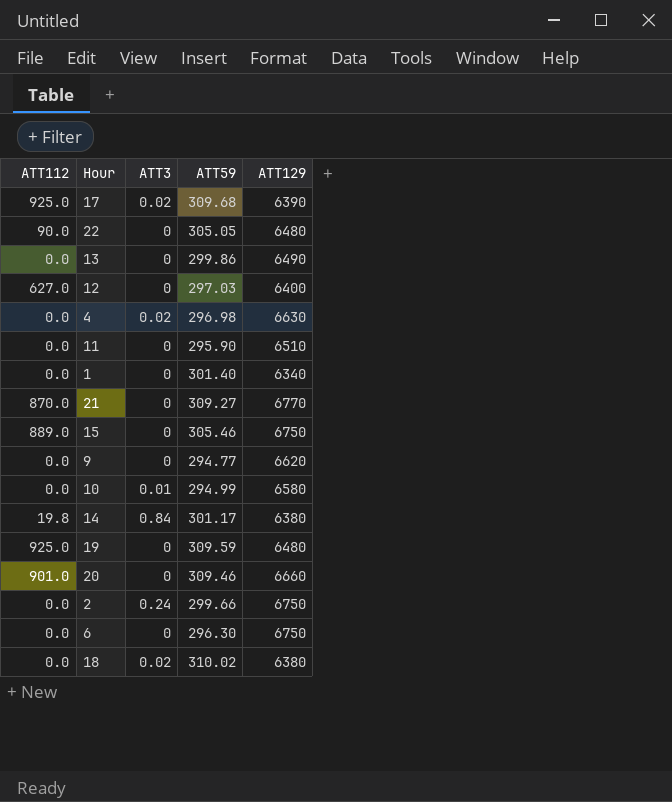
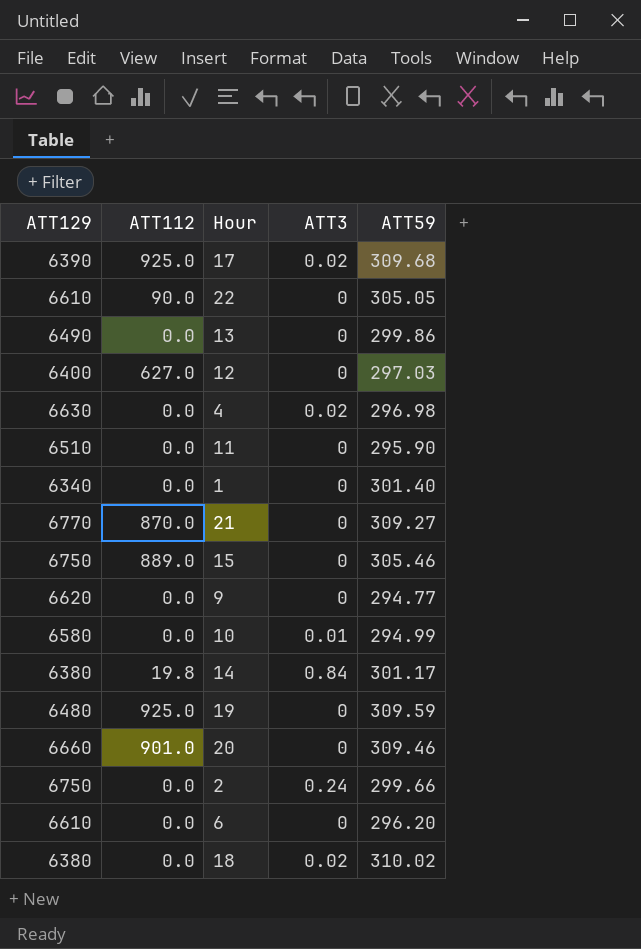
column ATT129 | position: 5 -> 1
22 | ATT129: 6480 -> 6610
6 | ATT129: 6750 -> 6610
6 | ATT59: 296.30 -> 296.20

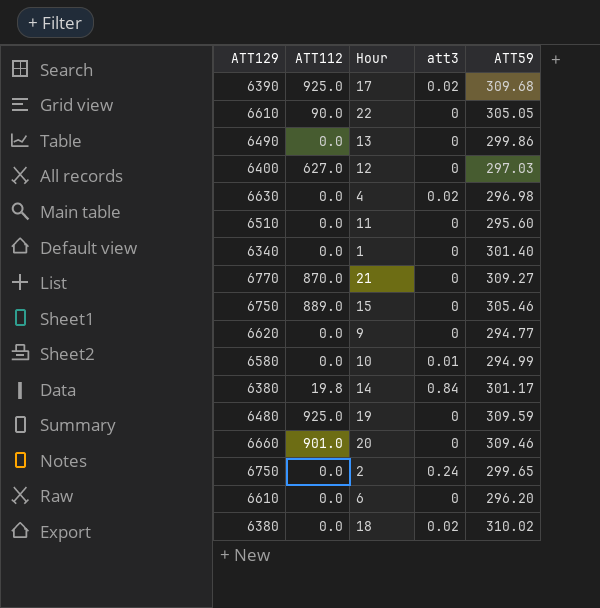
column name: ATT3 -> att3
11 | ATT59: 295.90 -> 295.60
2 | ATT59: 299.66 -> 299.65

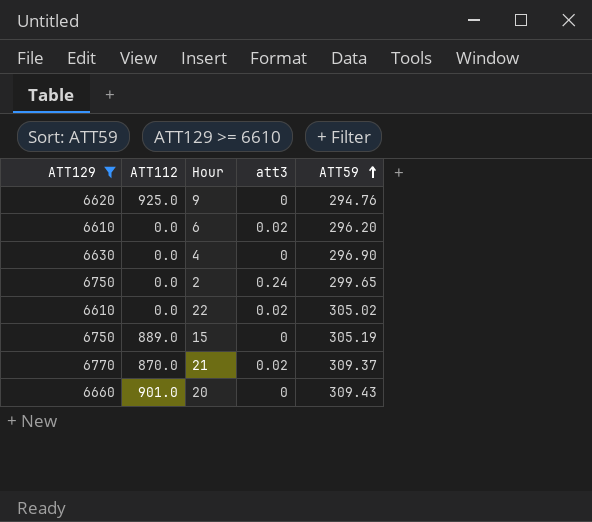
filter: none -> ATT129 >= 6610
row order: none -> ATT59 ascending
9 | ATT112: 0.0 -> 925.0
9 | ATT59: 294.77 -> 294.76
6 | att3: 0 -> 0.02
4 | att3: 0.02 -> 0
4 | ATT59: 296.98 -> 296.90
22 | ATT112: 90.0 -> 0.0
22 | att3: 0 -> 0.02
22 | ATT59: 305.05 -> 305.02
15 | ATT59: 305.46 -> 305.19
21 | att3: 0 -> 0.02
21 | ATT59: 309.27 -> 309.37
20 | ATT59: 309.46 -> 309.43

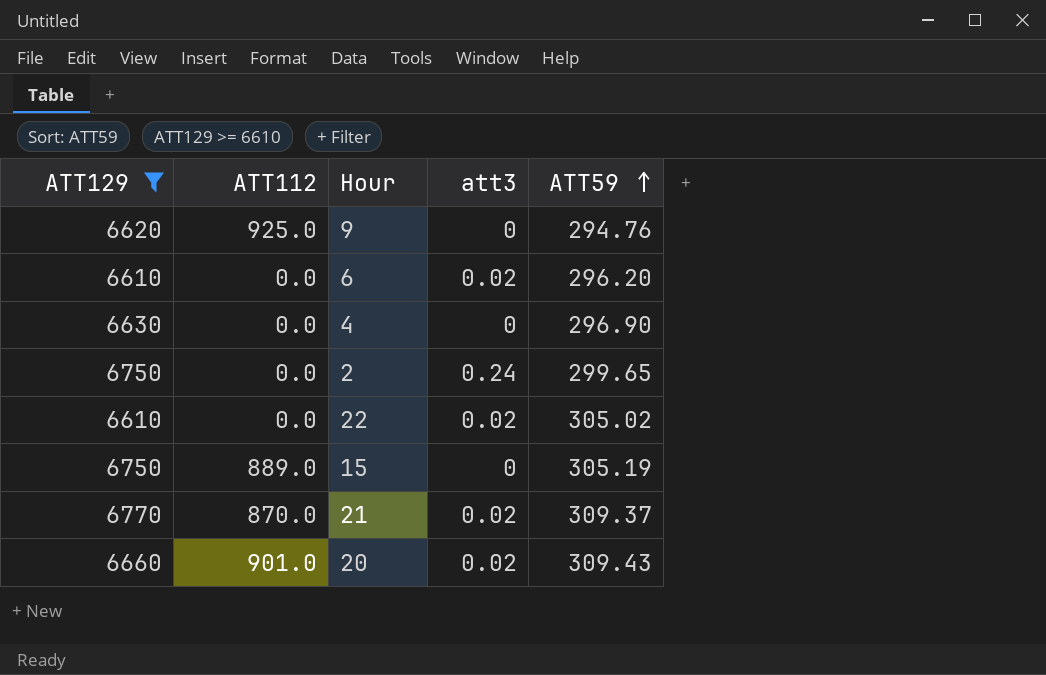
20 | att3: 0 -> 0.02

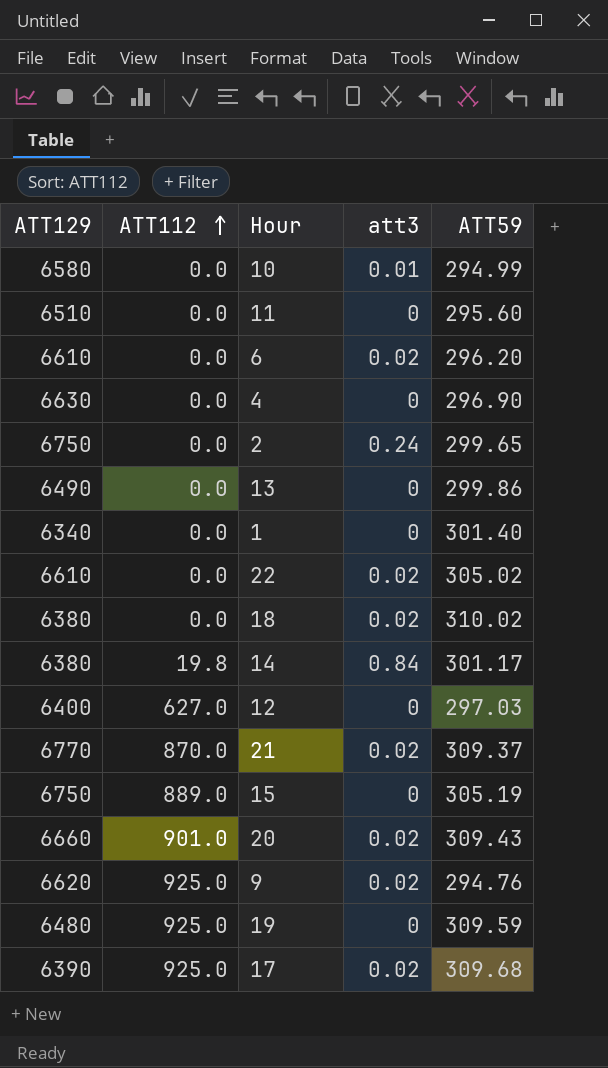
filter: ATT129 >= 6610 -> none
row order: ATT59 ascending -> ATT112 ascending
9 | att3: 0 -> 0.02

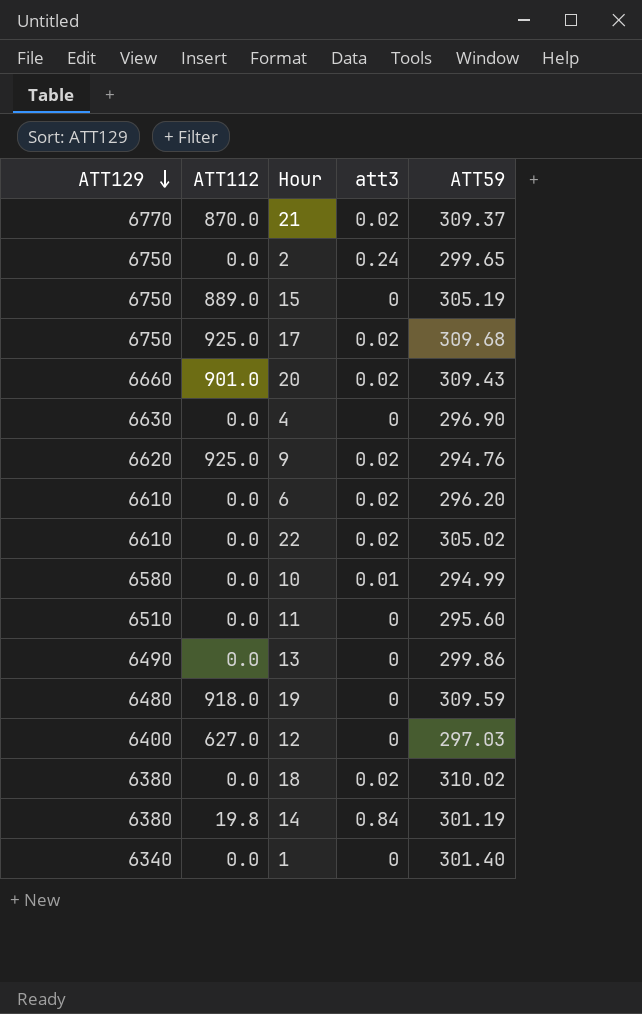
row order: ATT112 ascending -> ATT129 descending
17 | ATT129: 6390 -> 6750
19 | ATT112: 925.0 -> 918.0
14 | ATT59: 301.17 -> 301.19

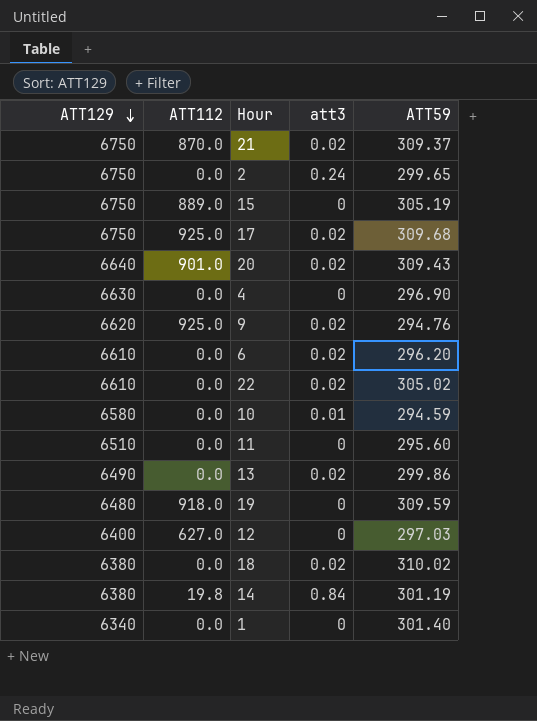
21 | ATT129: 6770 -> 6750
20 | ATT129: 6660 -> 6640
10 | ATT59: 294.99 -> 294.59
13 | att3: 0 -> 0.02

